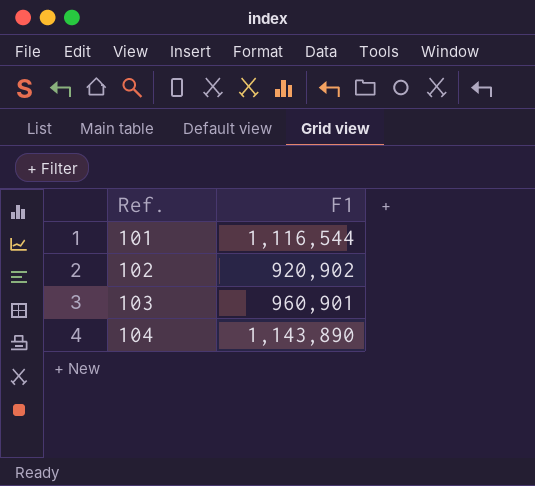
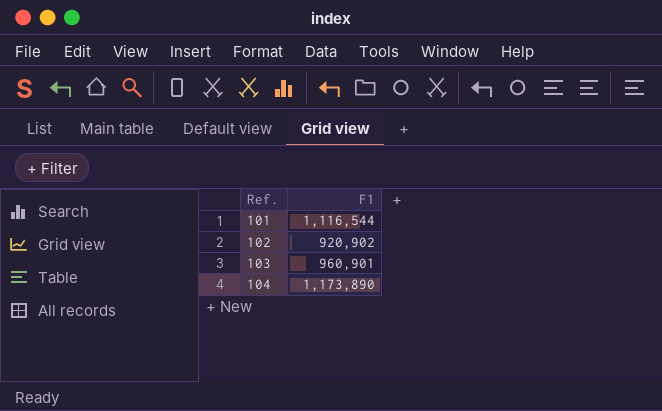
104 | F1: 1,143,890 -> 1,173,890

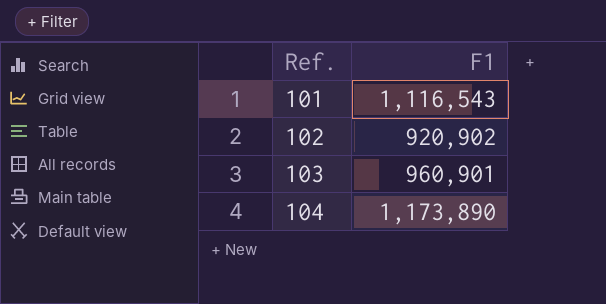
101 | F1: 1,116,544 -> 1,116,543

